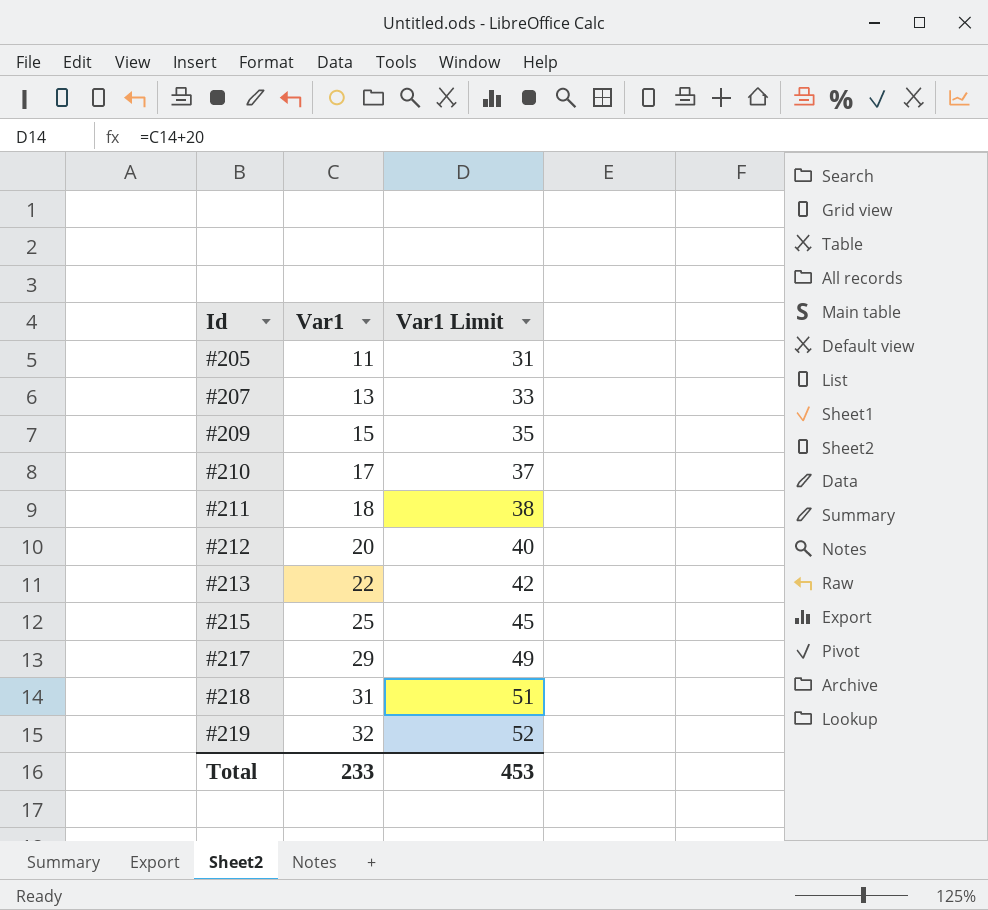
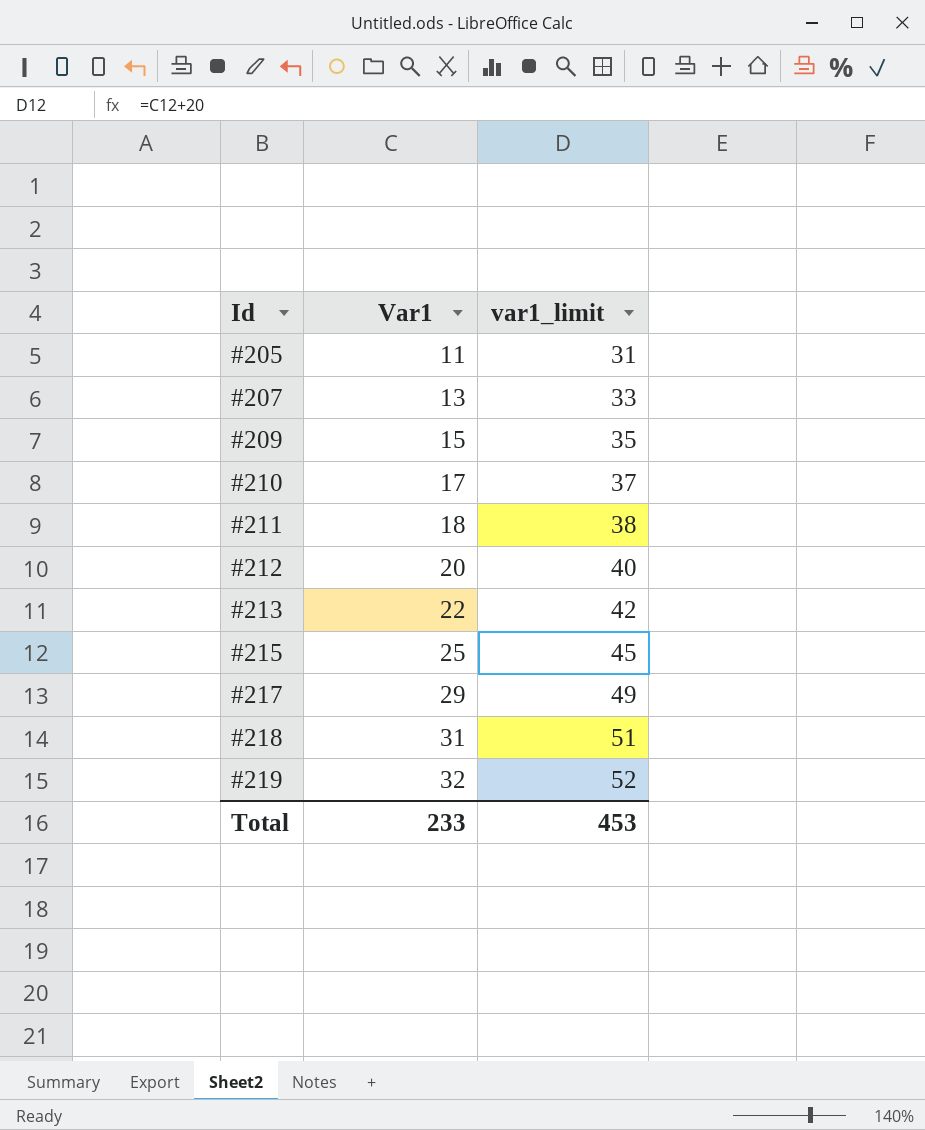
column name: Var1 Limit -> var1_limit

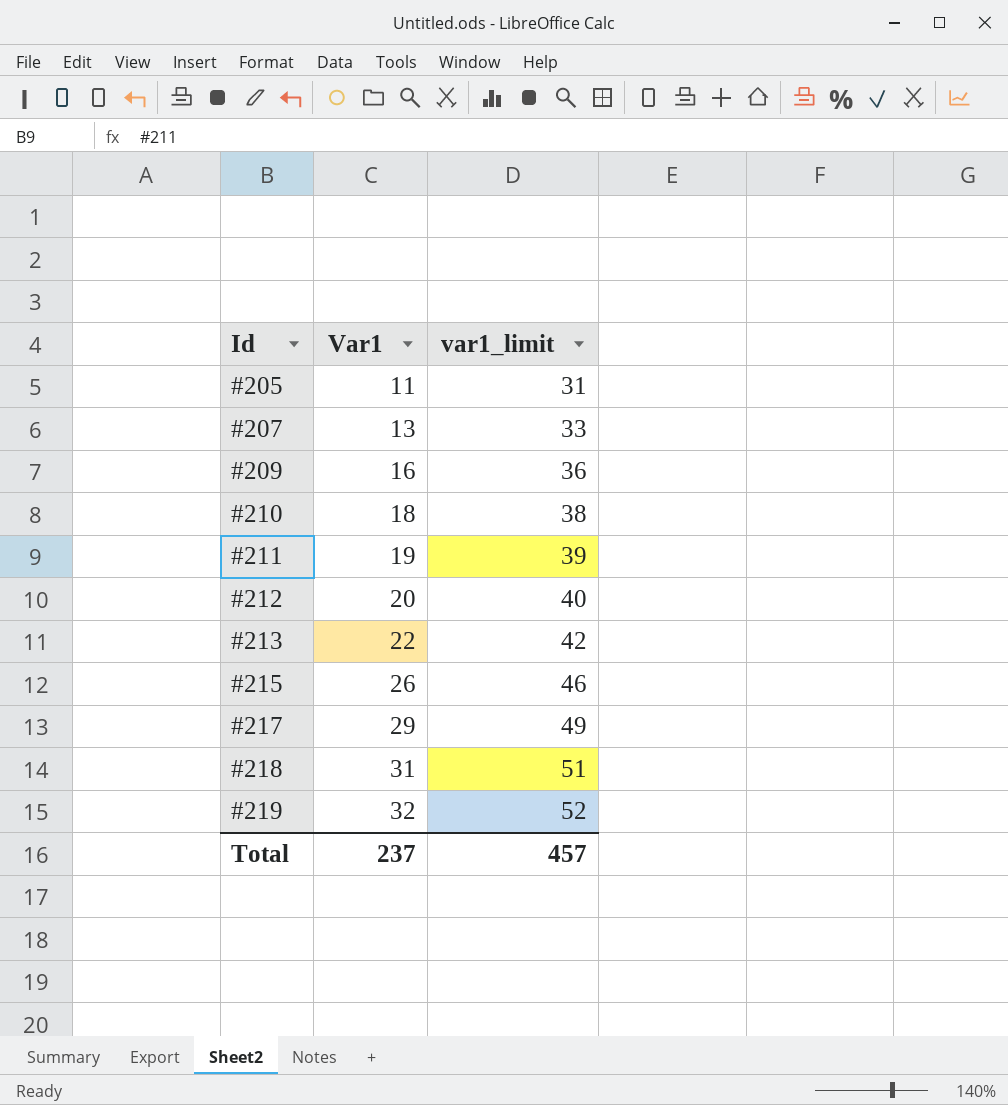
#209 | Var1: 15 -> 16
#209 | var1_limit: 35 -> 36
#210 | Var1: 17 -> 18
#210 | var1_limit: 37 -> 38
#211 | Var1: 18 -> 19
#211 | var1_limit: 38 -> 39
#215 | Var1: 25 -> 26
#215 | var1_limit: 45 -> 46
Total | Var1: 233 -> 237
Total | var1_limit: 453 -> 457

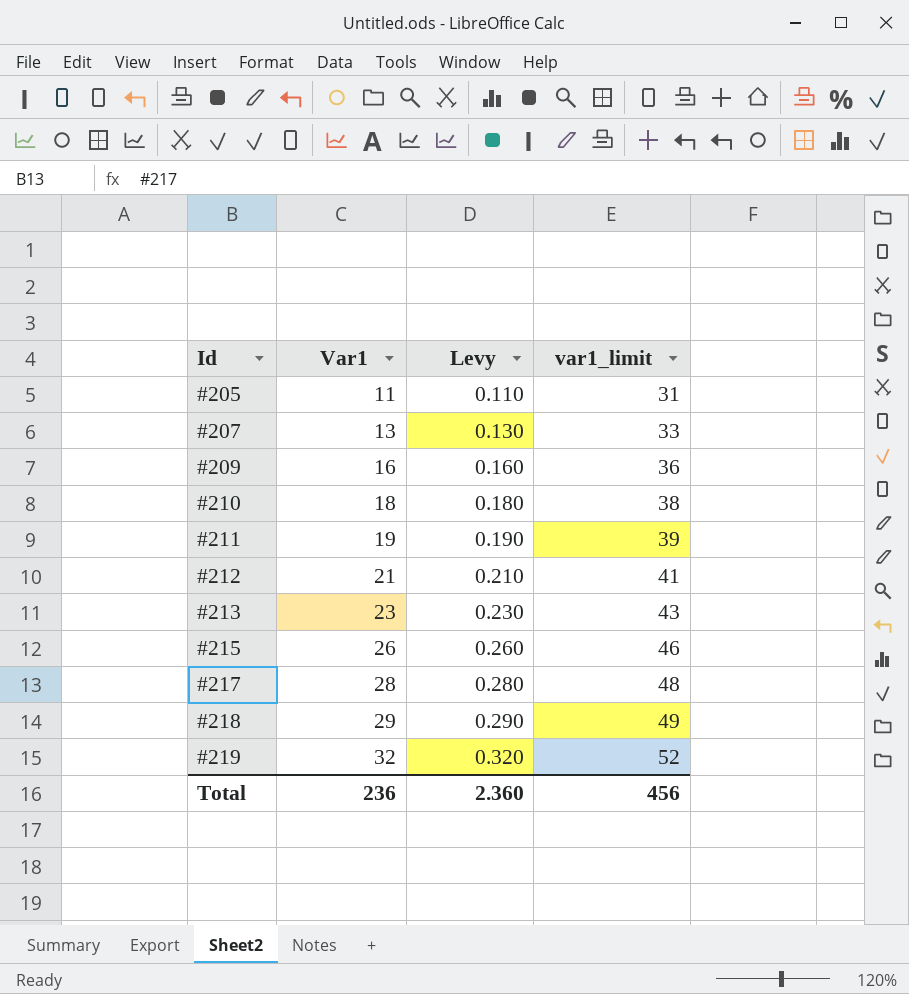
column Levy | formula: none -> [Var1] * 0.01
#212 | Var1: 20 -> 21
#212 | var1_limit: 40 -> 41
#213 | Var1: 22 -> 23
#213 | var1_limit: 42 -> 43
#217 | Var1: 29 -> 28
#217 | var1_limit: 49 -> 48
#218 | Var1: 31 -> 29
#218 | var1_limit: 51 -> 49
Total | Var1: 237 -> 236
Total | var1_limit: 457 -> 456

